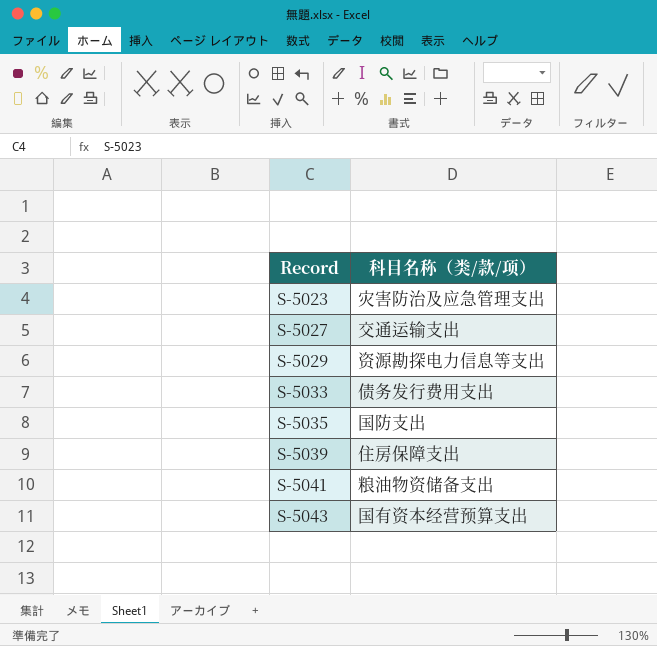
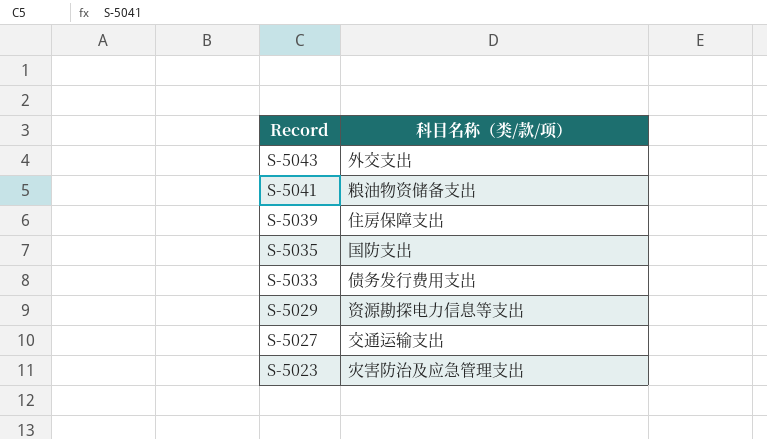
row order: Record ascending -> Record descending
S-5043 | 科目名称（类/款/项）: 国有资本经营预算支出 -> 外交支出

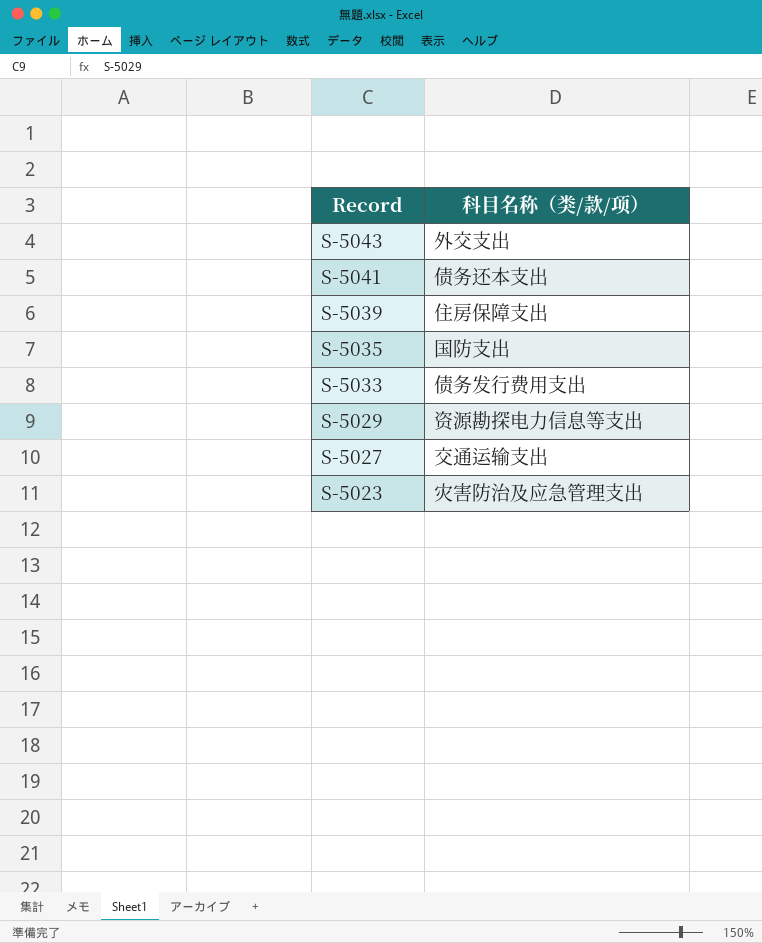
S-5041 | 科目名称（类/款/项）: 粮油物资储备支出 -> 债务还本支出

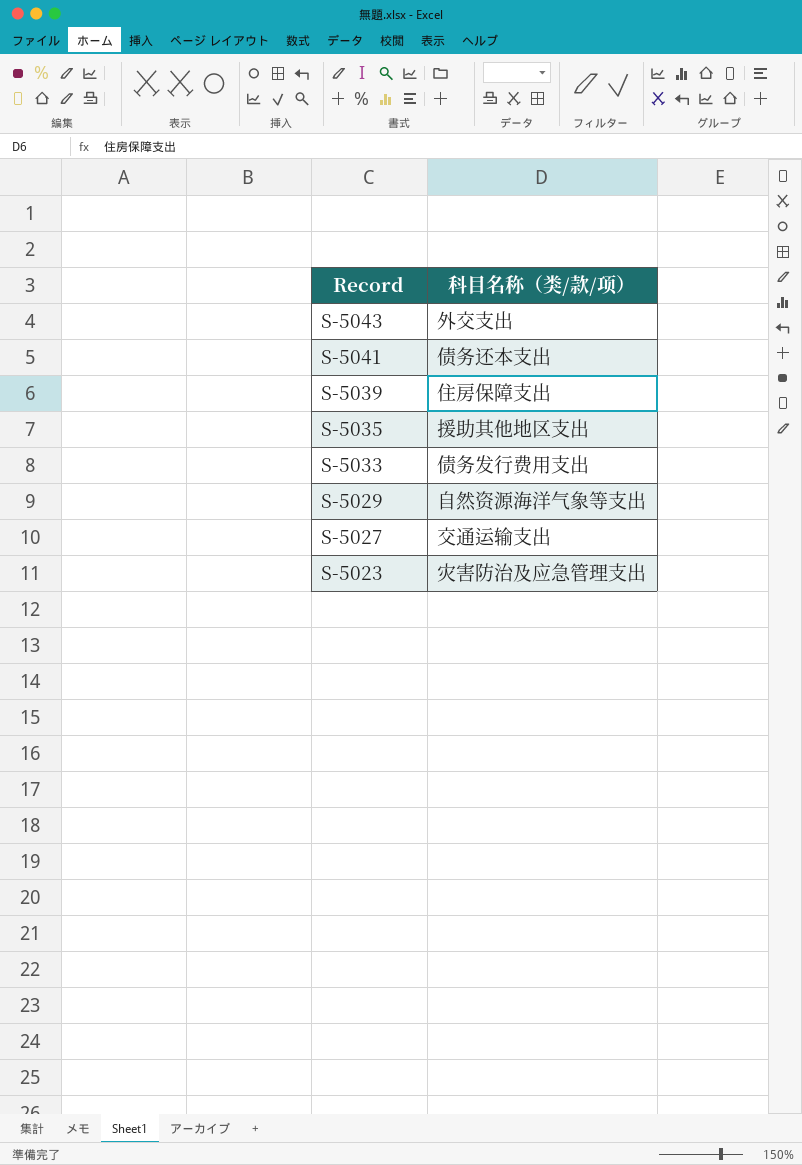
S-5035 | 科目名称（类/款/项）: 国防支出 -> 援助其他地区支出
S-5029 | 科目名称（类/款/项）: 资源勘探电力信息等支出 -> 自然资源海洋气象等支出

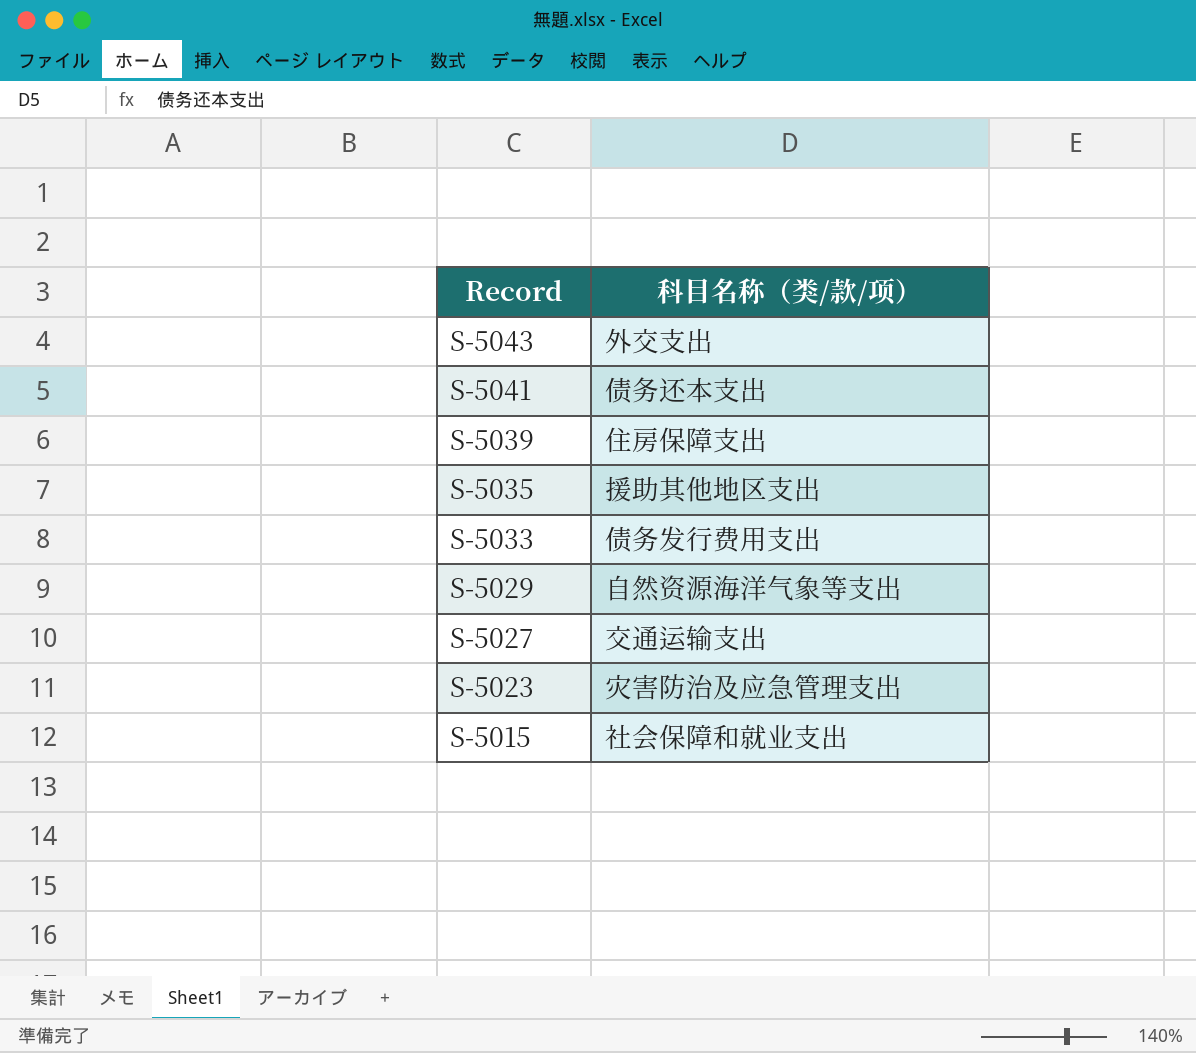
row S-5015: none -> 社会保障和就业支出

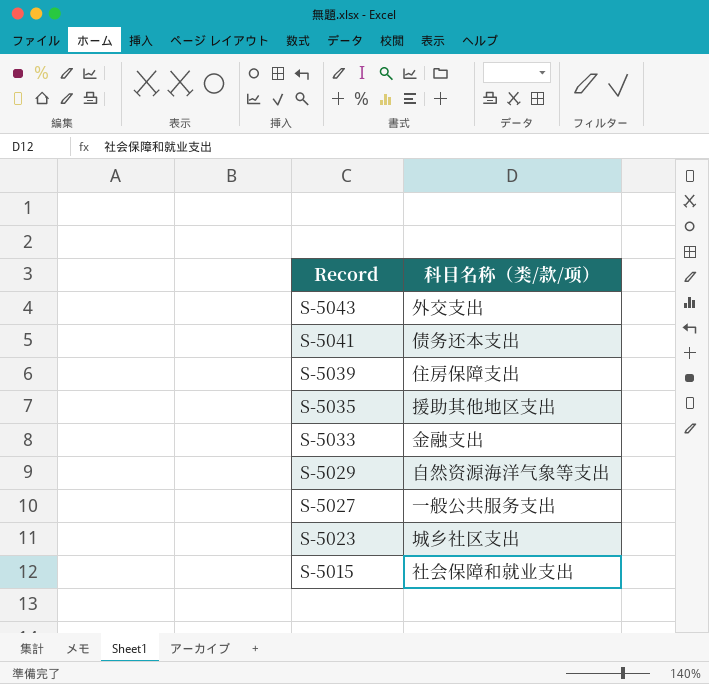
S-5033 | 科目名称（类/款/项）: 债务发行费用支出 -> 金融支出
S-5027 | 科目名称（类/款/项）: 交通运输支出 -> 一般公共服务支出
S-5023 | 科目名称（类/款/项）: 灾害防治及应急管理支出 -> 城乡社区支出

